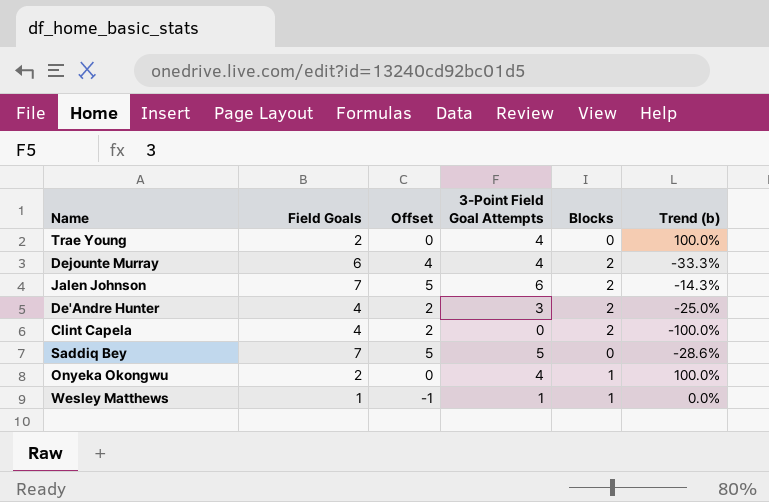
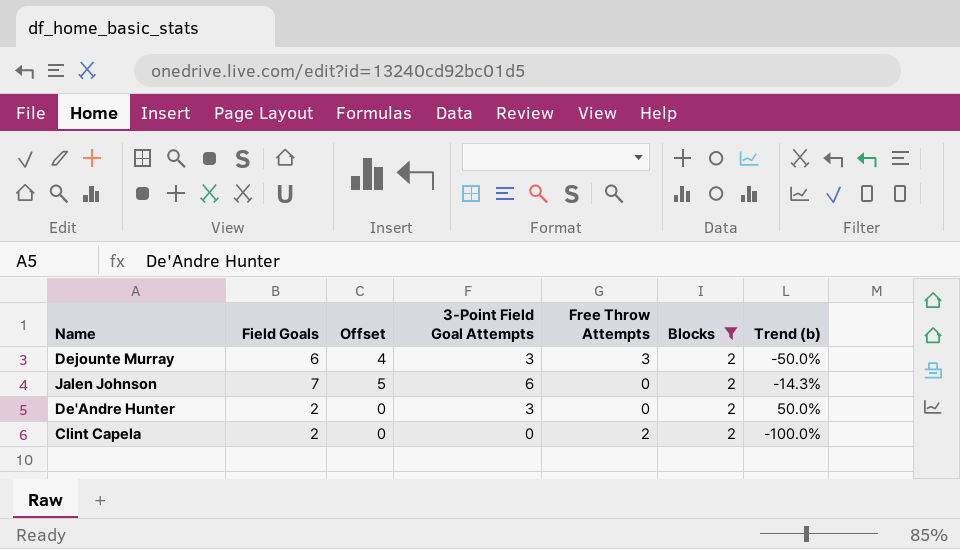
filter: none -> Blocks = 2
column Free Throw Attempts | position: none -> 5
Dejounte Murray | 3-Point Field Goal Attempts: 4 -> 3
Dejounte Murray | Trend (b): -33.3% -> -50.0%
De'Andre Hunter | Field Goals: 4 -> 2
De'Andre Hunter | Offset: 2 -> 0
De'Andre Hunter | Trend (b): -25.0% -> 50.0%
Clint Capela | Field Goals: 4 -> 2
Clint Capela | Offset: 2 -> 0

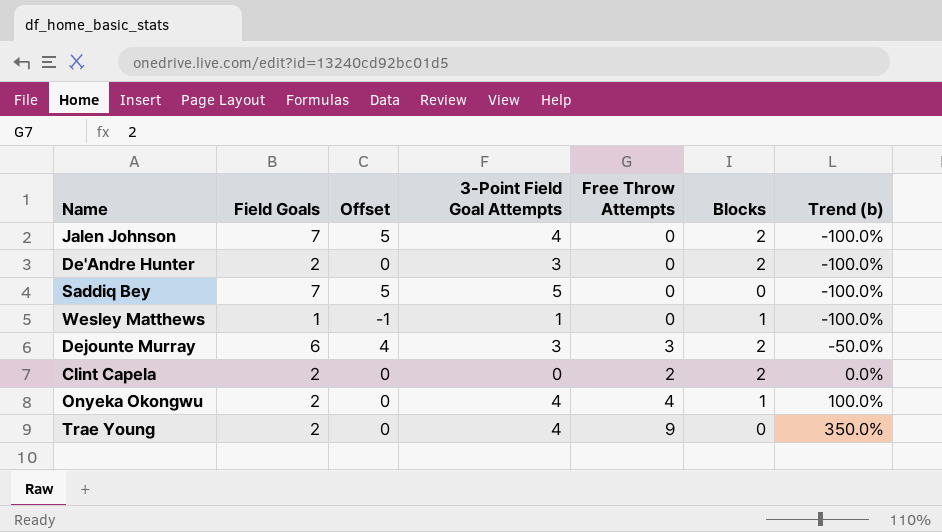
filter: Blocks = 2 -> none
row order: none -> Trend (b) ascending
column Trend (b) | formula: ([3-Point Field Goal Attempts] - [Field Goals]) / [Field Goals] -> ([Free Throw Attempts] - [Field Goals]) / [Field Goals]
Jalen Johnson | 3-Point Field Goal Attempts: 6 -> 4

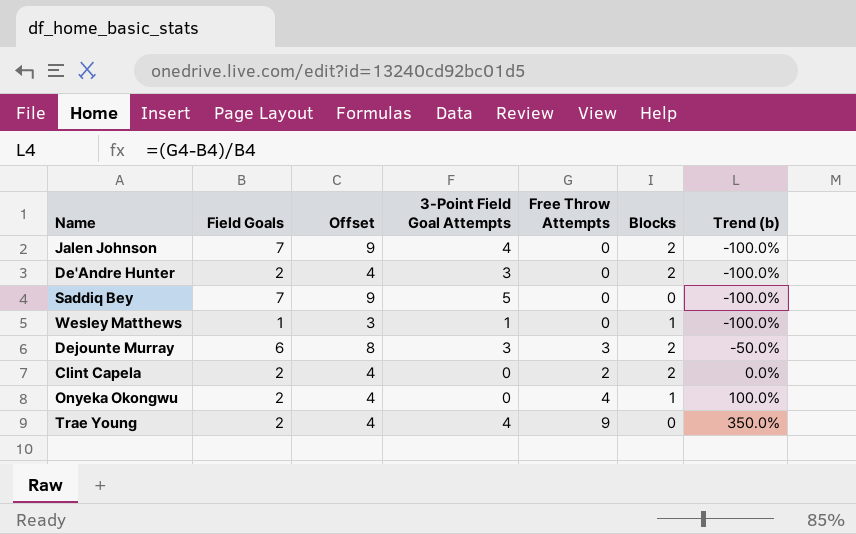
column Offset | formula: [Field Goals] - 2 -> [Field Goals] + 2
Onyeka Okongwu | 3-Point Field Goal Attempts: 4 -> 0

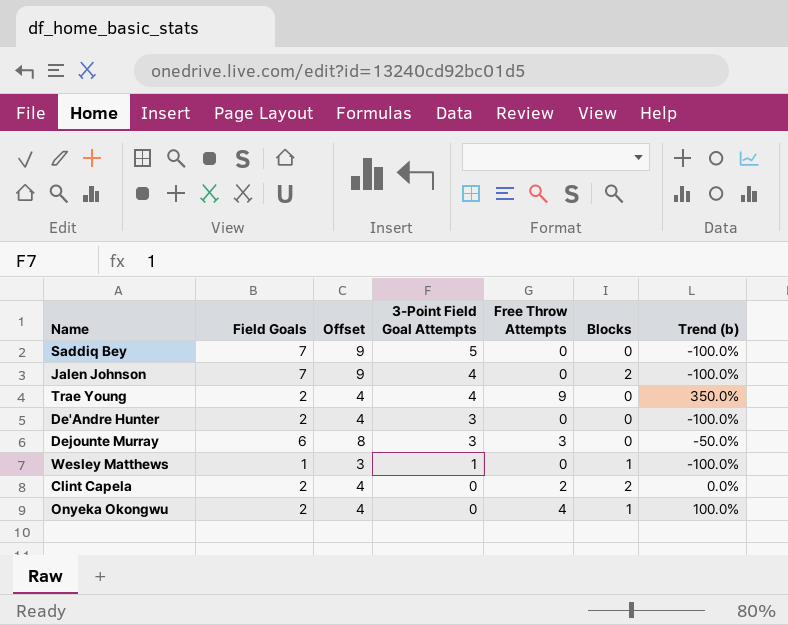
row order: Trend (b) ascending -> 3-Point Field Goal Attempts descending
De'Andre Hunter | Blocks: 2 -> 0
Dejounte Murray | Blocks: 2 -> 0

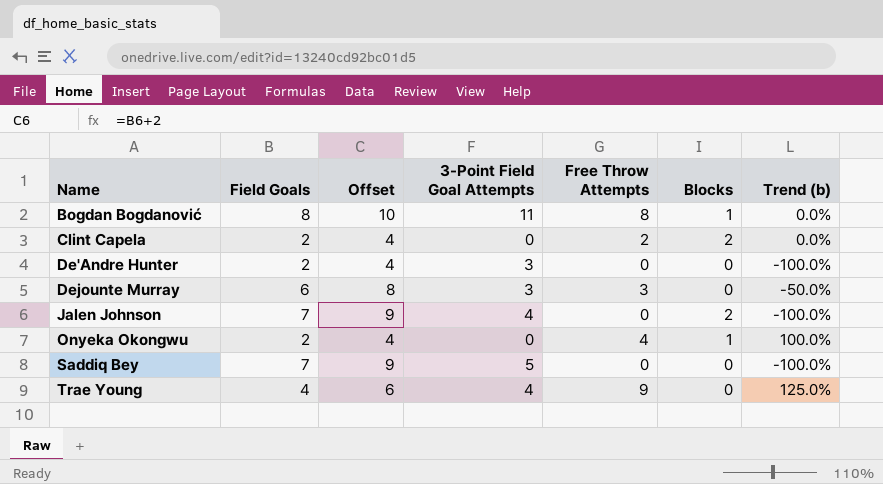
row order: 3-Point Field Goal Attempts descending -> Name ascending
row Wesley Matthews: 1 | 3 | 1 | 0 | 1 | -100.0% -> none
row Bogdan Bogdanović: none -> 8 | 10 | 11 | 8 | 1 | 0.0%
Trae Young | Field Goals: 2 -> 4
Trae Young | Offset: 4 -> 6
Trae Young | Trend (b): 350.0% -> 125.0%

